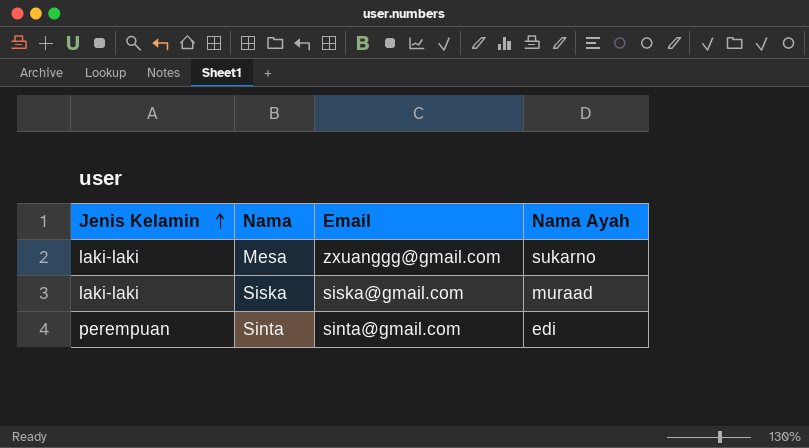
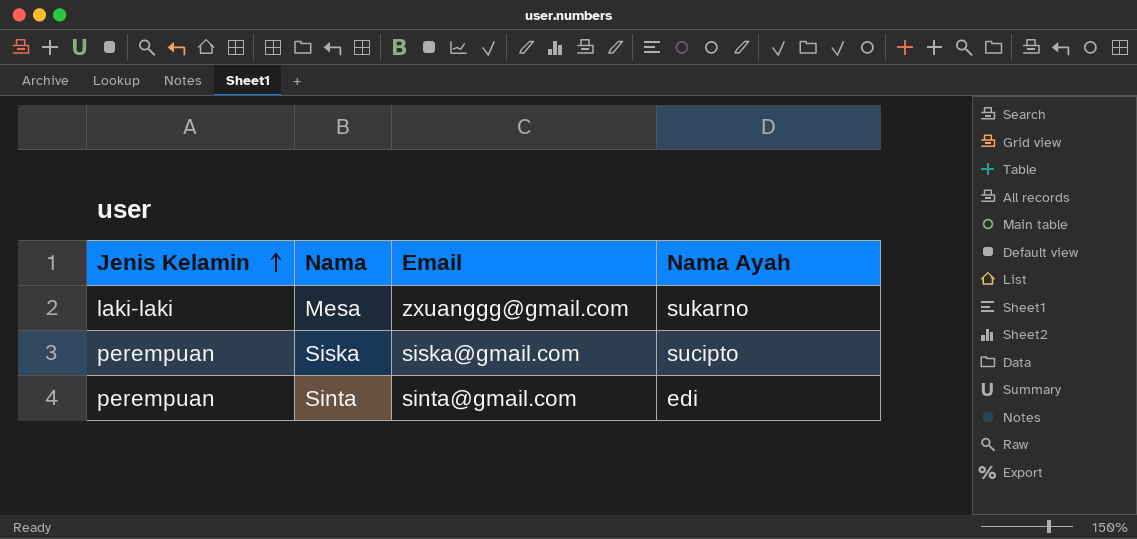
Siska | Jenis Kelamin: laki-laki -> perempuan
Siska | Nama Ayah: muraad -> sucipto

